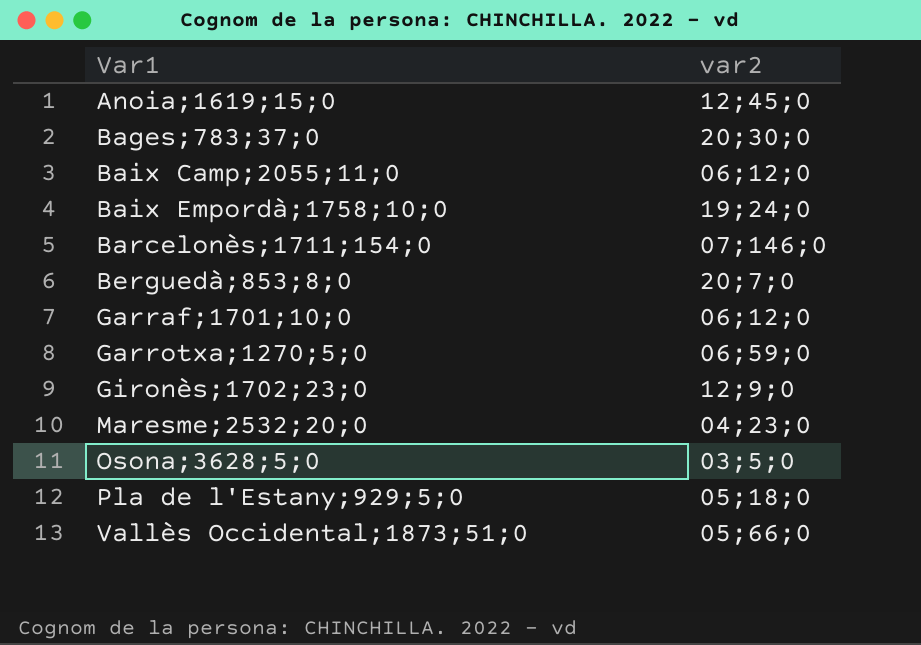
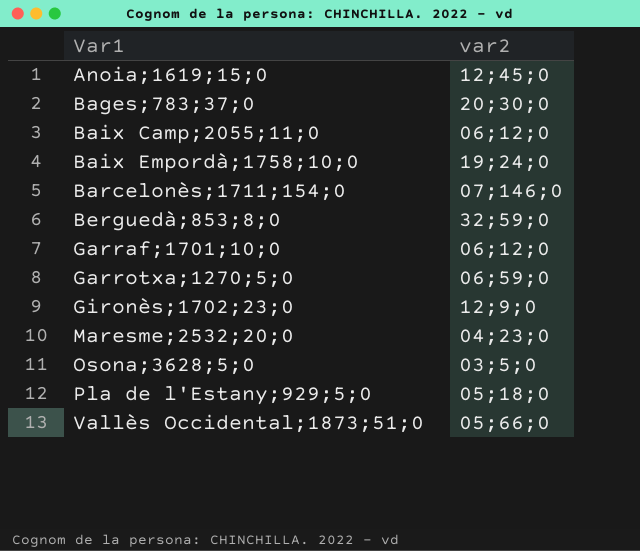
Berguedà;853;8;0 | var2: 20;7;0 -> 32;59;0

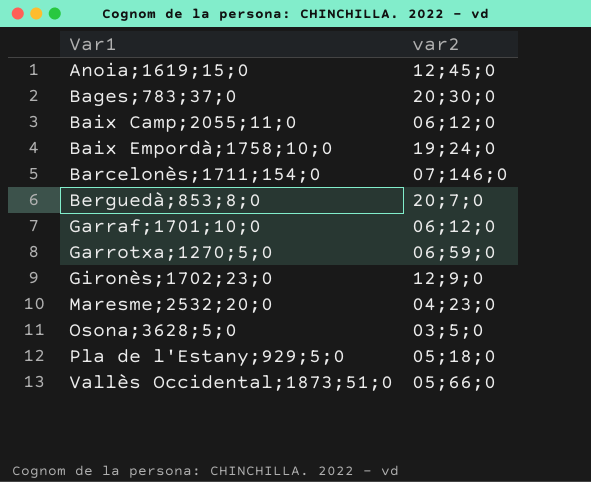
Berguedà;853;8;0 | var2: 32;59;0 -> 20;7;0

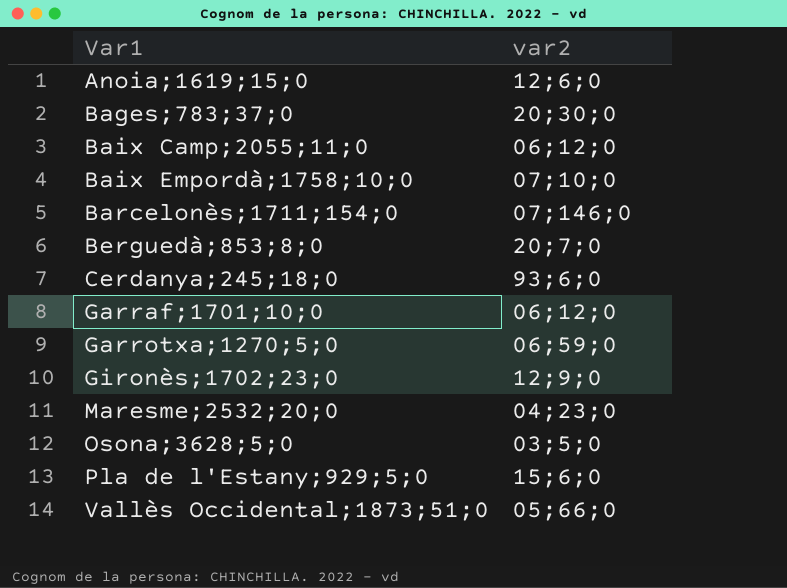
Anoia;1619;15;0 | var2: 12;45;0 -> 12;6;0
Baix Empordà;1758;10;0 | var2: 19;24;0 -> 07;10;0
row Cerdanya;245;18;0: none -> 93;6;0
Pla de l'Estany;929;5;0 | var2: 05;18;0 -> 15;6;0

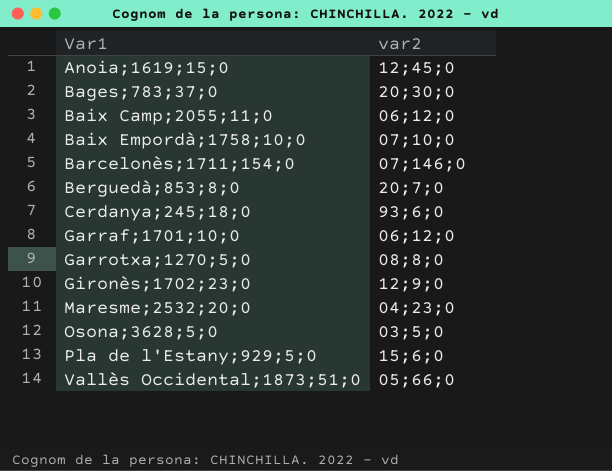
Anoia;1619;15;0 | var2: 12;6;0 -> 12;45;0
Garrotxa;1270;5;0 | var2: 06;59;0 -> 08;8;0

